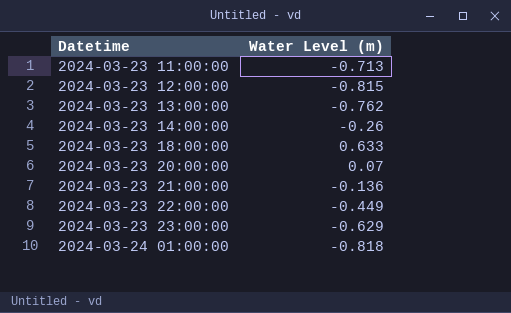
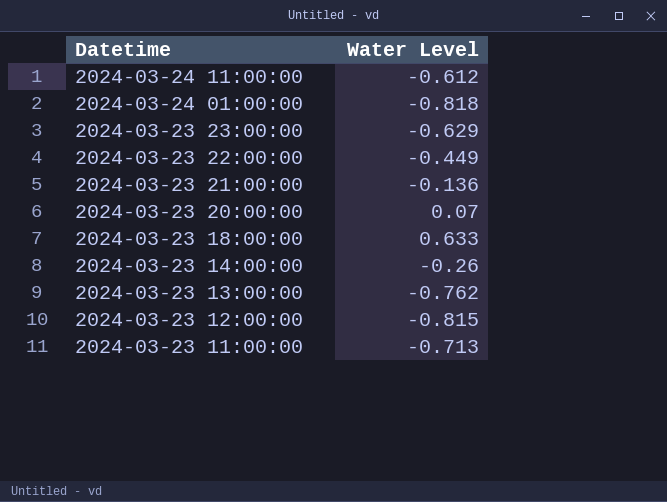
row order: Datetime ascending -> Datetime descending
column name: Water Level (m) -> Water Level
row 2024-03-24 11:00:00: none -> -0.612

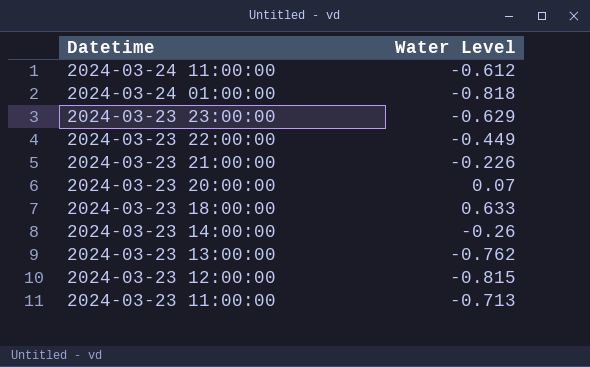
2024-03-23 21:00:00 | Water Level: -0.136 -> -0.226

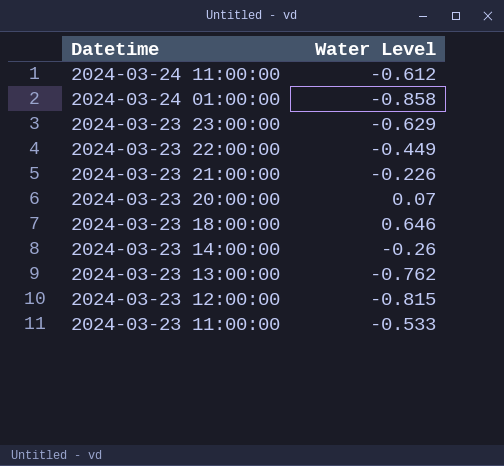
2024-03-24 01:00:00 | Water Level: -0.818 -> -0.858
2024-03-23 18:00:00 | Water Level: 0.633 -> 0.646
2024-03-23 11:00:00 | Water Level: -0.713 -> -0.533

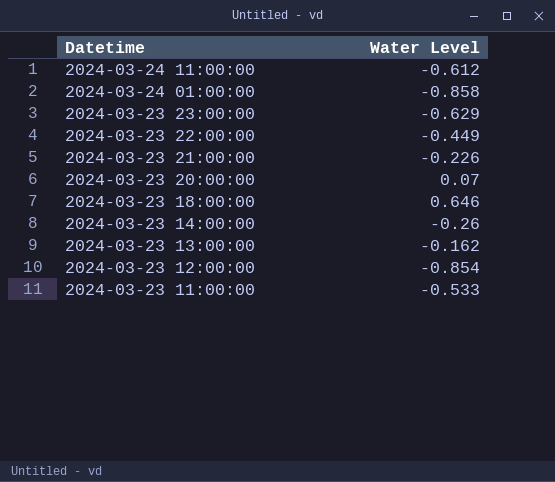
2024-03-23 13:00:00 | Water Level: -0.762 -> -0.162
2024-03-23 12:00:00 | Water Level: -0.815 -> -0.854

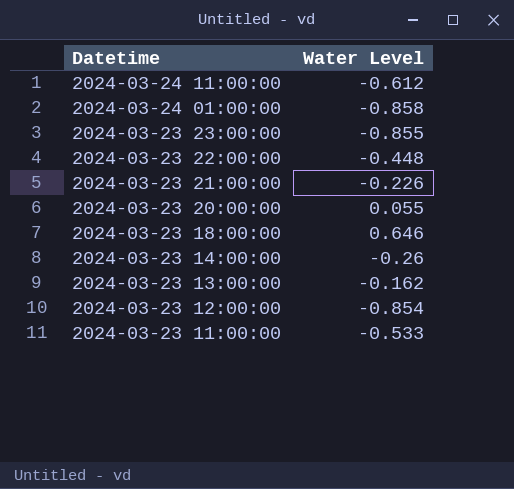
2024-03-23 23:00:00 | Water Level: -0.629 -> -0.855
2024-03-23 22:00:00 | Water Level: -0.449 -> -0.448
2024-03-23 20:00:00 | Water Level: 0.07 -> 0.055

